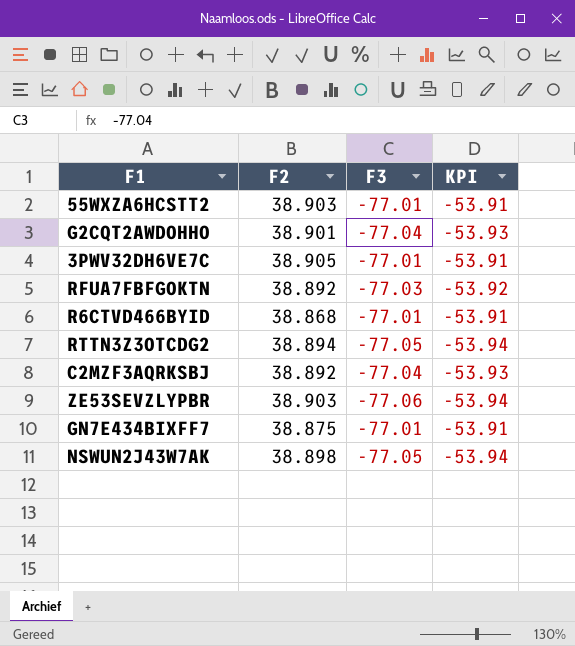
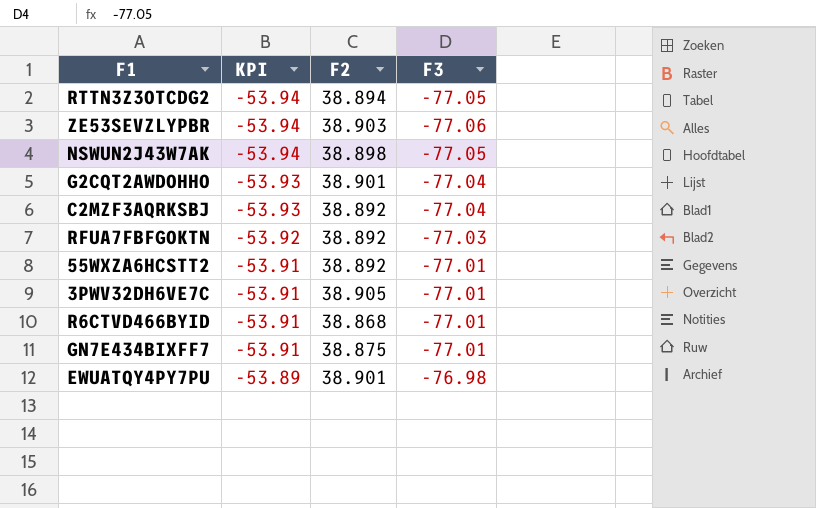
row order: none -> KPI ascending
column KPI | position: 4 -> 2
55WXZA6HCSTT2 | F2: 38.903 -> 38.892
row EWUATQY4PY7PU: none -> -53.89 | 38.901 | -76.98

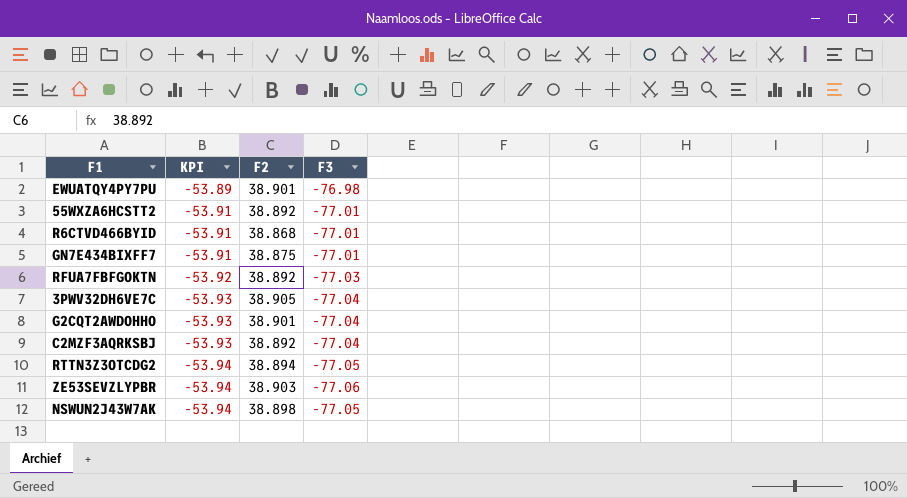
row order: KPI ascending -> KPI descending
3PWV32DH6VE7C | KPI: -53.91 -> -53.93
3PWV32DH6VE7C | F3: -77.01 -> -77.04

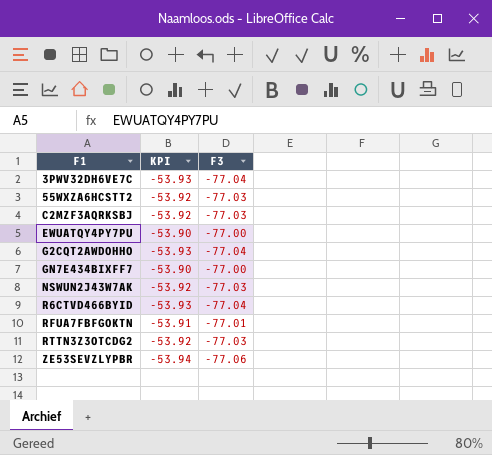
row order: KPI descending -> F1 ascending
column F2 | position: 3 -> none
55WXZA6HCSTT2 | KPI: -53.91 -> -53.92
55WXZA6HCSTT2 | F3: -77.01 -> -77.03
C2MZF3AQRKSBJ | KPI: -53.93 -> -53.92
C2MZF3AQRKSBJ | F3: -77.04 -> -77.03
EWUATQY4PY7PU | KPI: -53.89 -> -53.90
EWUATQY4PY7PU | F3: -76.98 -> -77.00
GN7E434BIXFF7 | KPI: -53.91 -> -53.90
GN7E434BIXFF7 | F3: -77.01 -> -77.00
NSWUN2J43W7AK | KPI: -53.94 -> -53.92
NSWUN2J43W7AK | F3: -77.05 -> -77.03
R6CTVD466BYID | KPI: -53.91 -> -53.93
R6CTVD466BYID | F3: -77.01 -> -77.04
RFUA7FBFGOKTN | KPI: -53.92 -> -53.91
RFUA7FBFGOKTN | F3: -77.03 -> -77.01
RTTN3Z3OTCDG2 | KPI: -53.94 -> -53.92
RTTN3Z3OTCDG2 | F3: -77.05 -> -77.03

